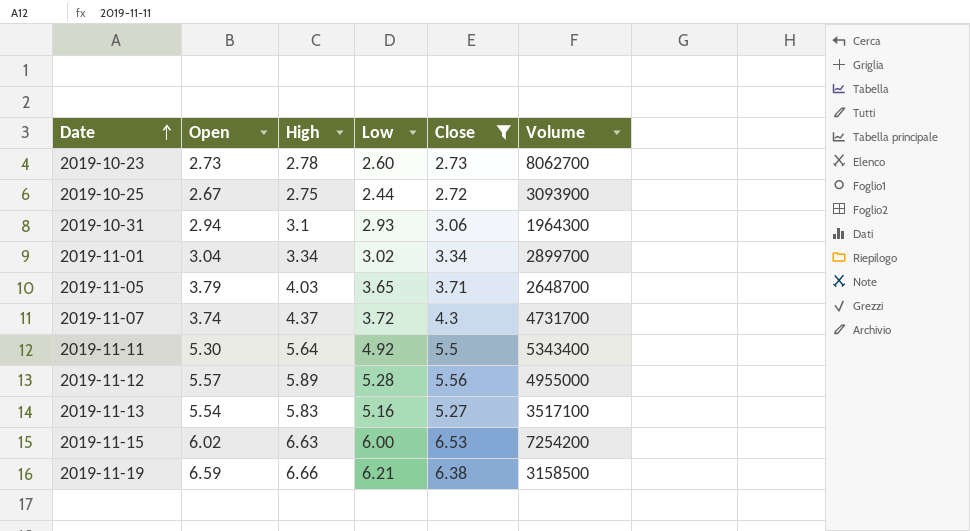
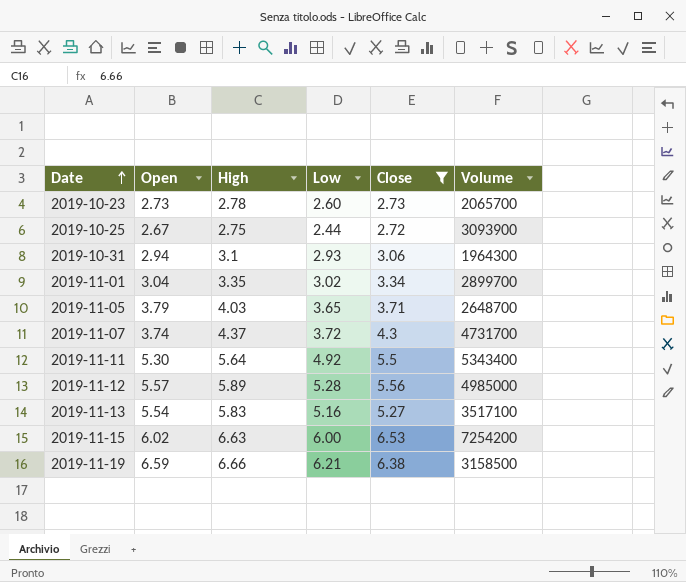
2019-10-23 | Volume: 8062700 -> 2065700
2019-11-01 | High: 3.34 -> 3.35
2019-11-12 | Volume: 4955000 -> 4985000

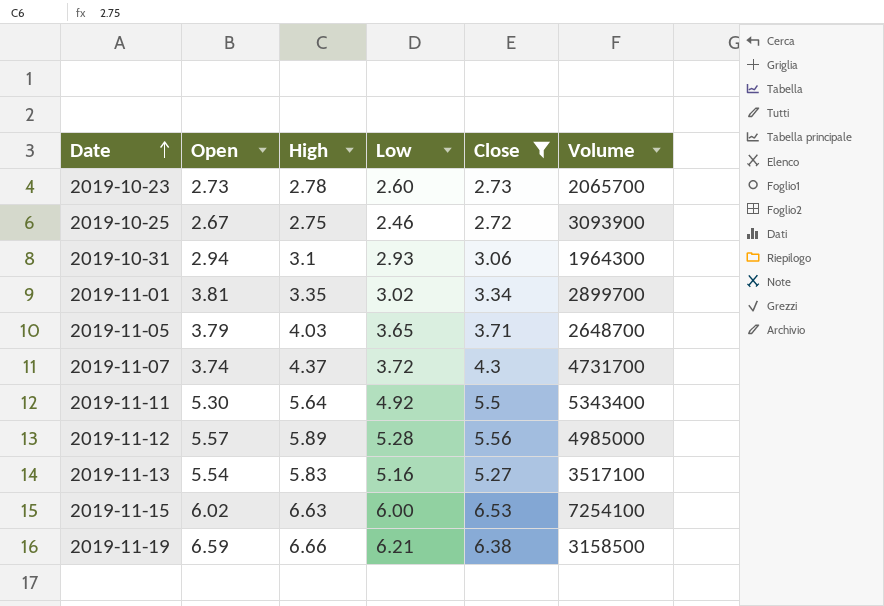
2019-10-25 | Low: 2.44 -> 2.46
2019-11-01 | Open: 3.04 -> 3.81
2019-11-15 | Volume: 7254200 -> 7254100

